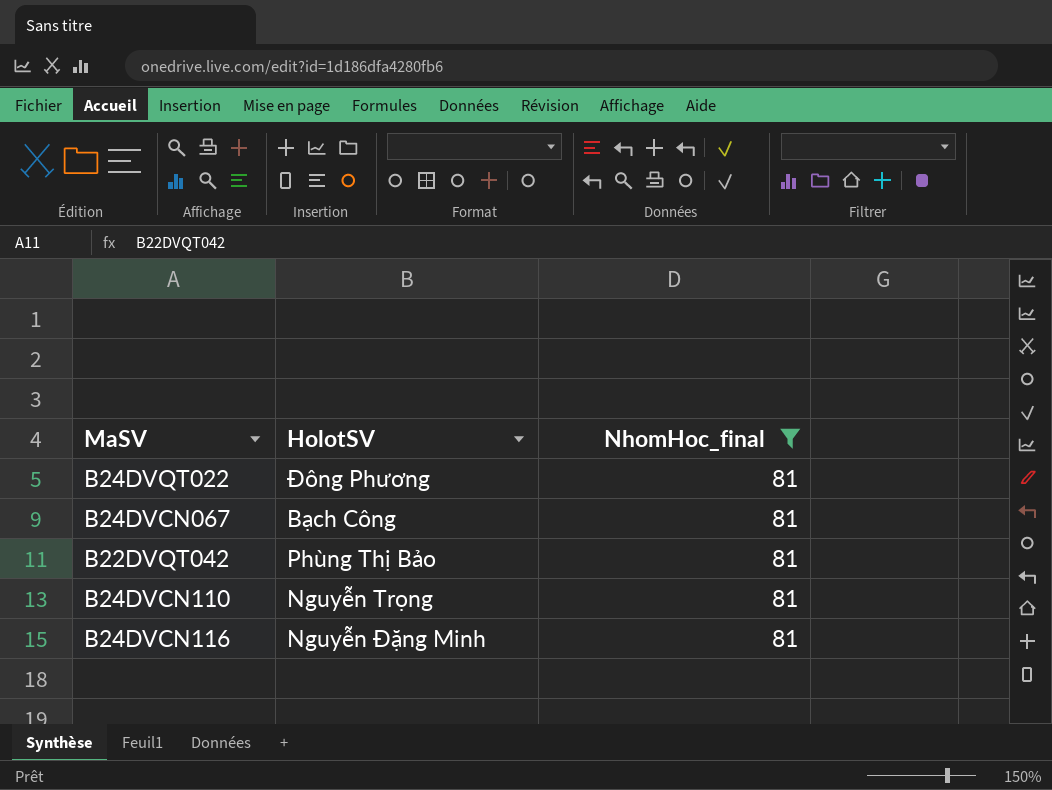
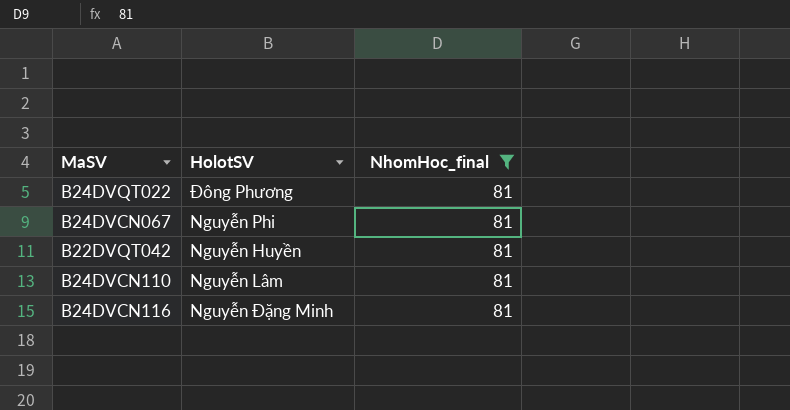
B24DVCN067 | HolotSV: Bạch Công -> Nguyễn Phi
B22DVQT042 | HolotSV: Phùng Thị Bảo -> Nguyễn Huyền
B24DVCN110 | HolotSV: Nguyễn Trọng -> Nguyễn Lâm

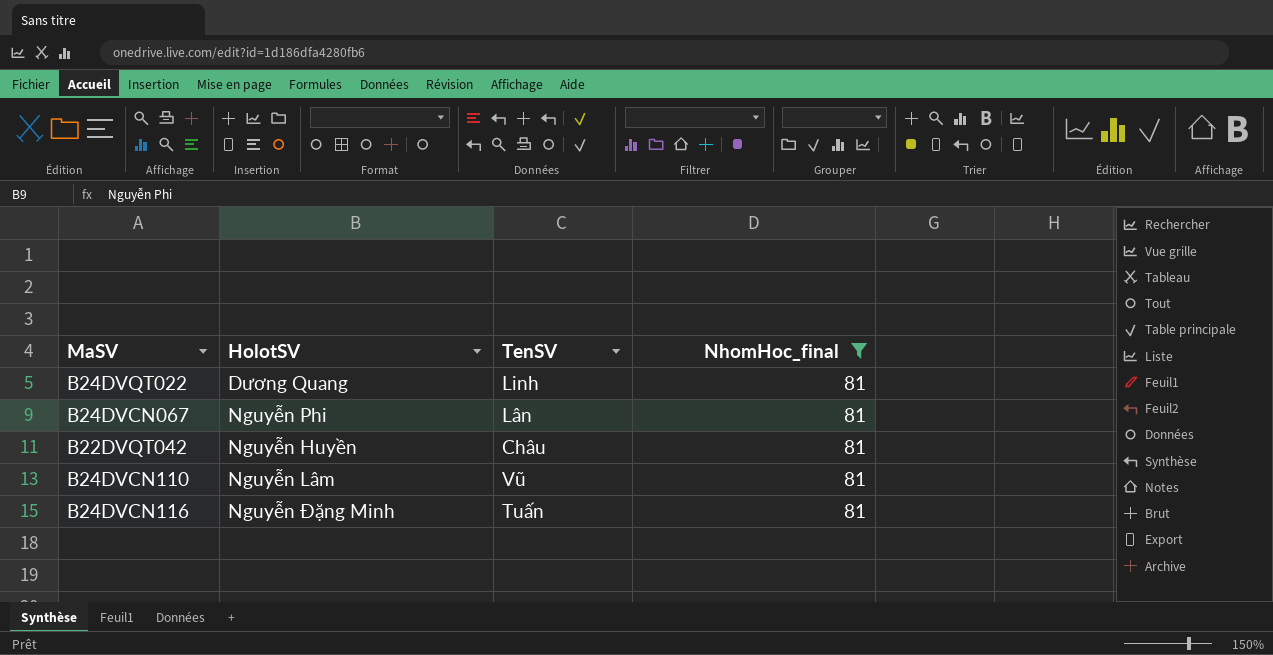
column TenSV | position: none -> 3
B24DVQT022 | HolotSV: Đông Phương -> Dương Quang

